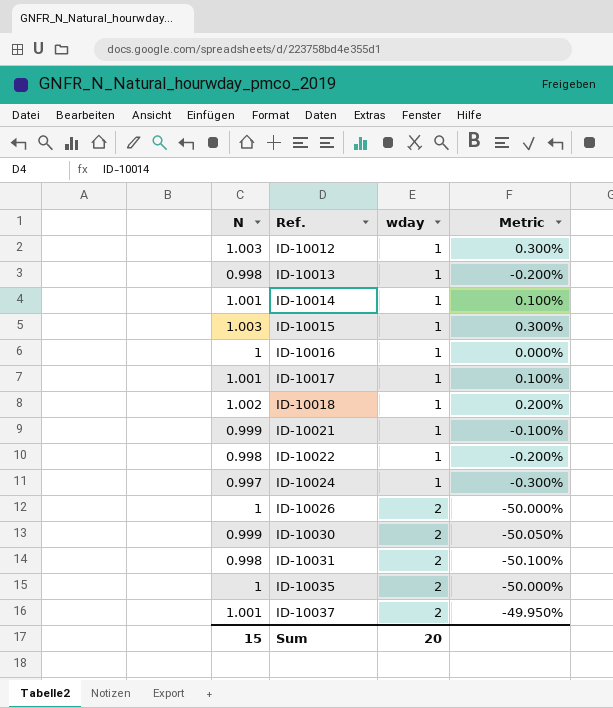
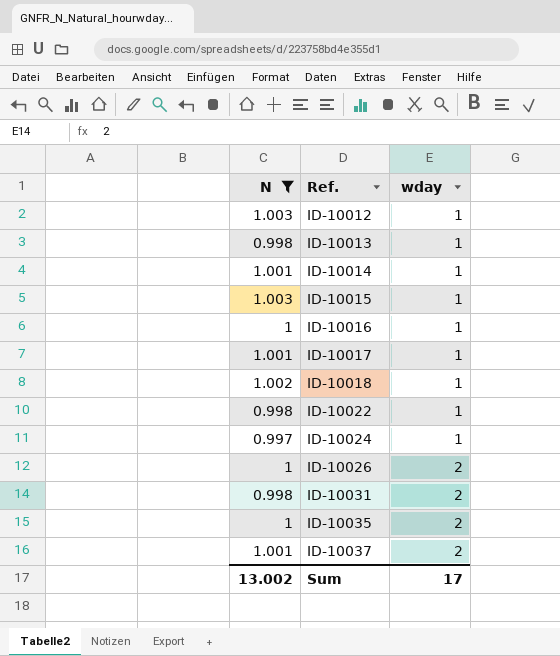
filter: none -> N != 0.999
column Metric | formula: ([N] - [wday]) / [wday] -> none
Sum | N: 15 -> 13.002
Sum | wday: 20 -> 17

